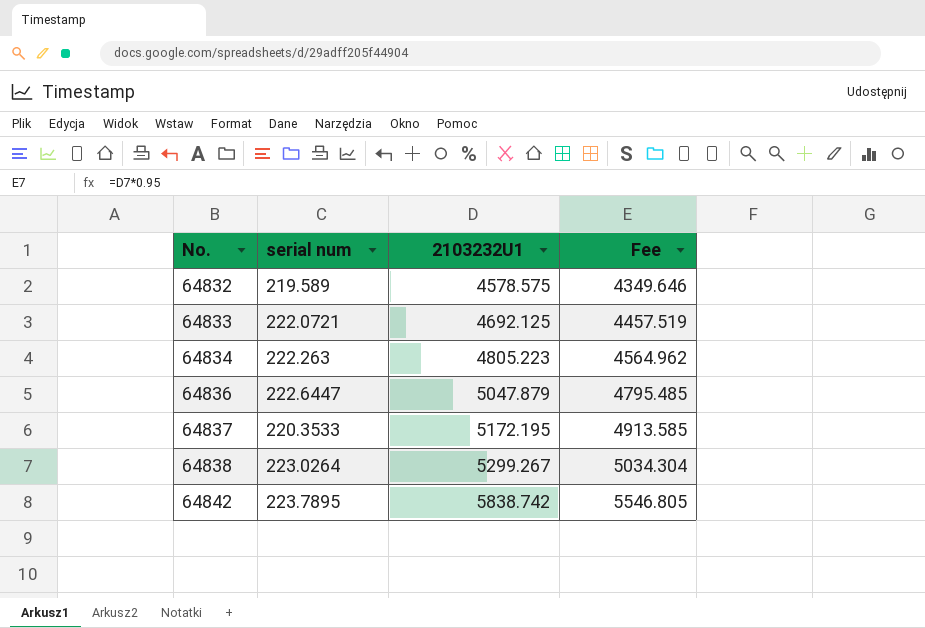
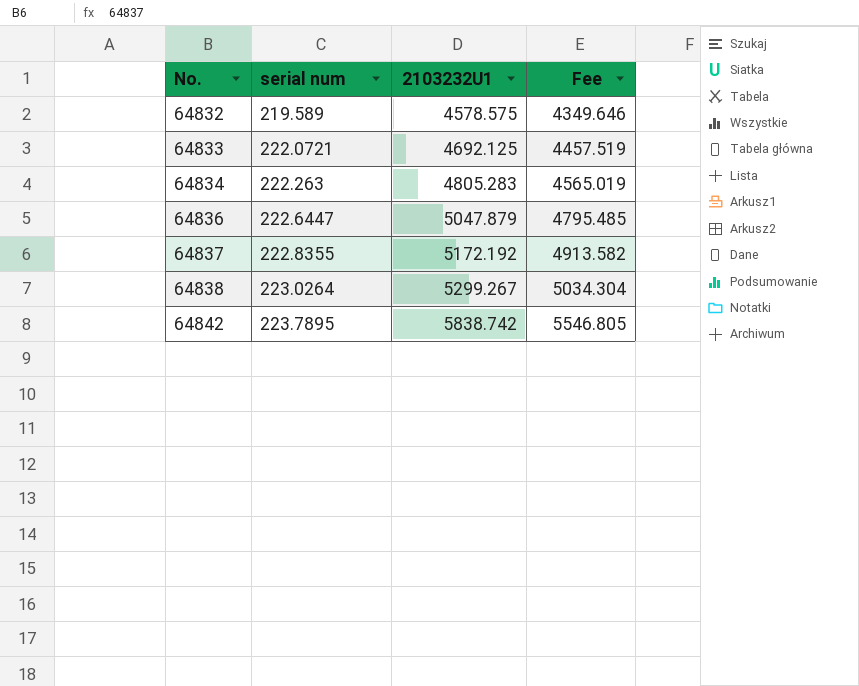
64834 | 2103232U1: 4805.223 -> 4805.283
64834 | Fee: 4564.962 -> 4565.019
64837 | serial num: 220.3533 -> 222.8355
64837 | 2103232U1: 5172.195 -> 5172.192
64837 | Fee: 4913.585 -> 4913.582

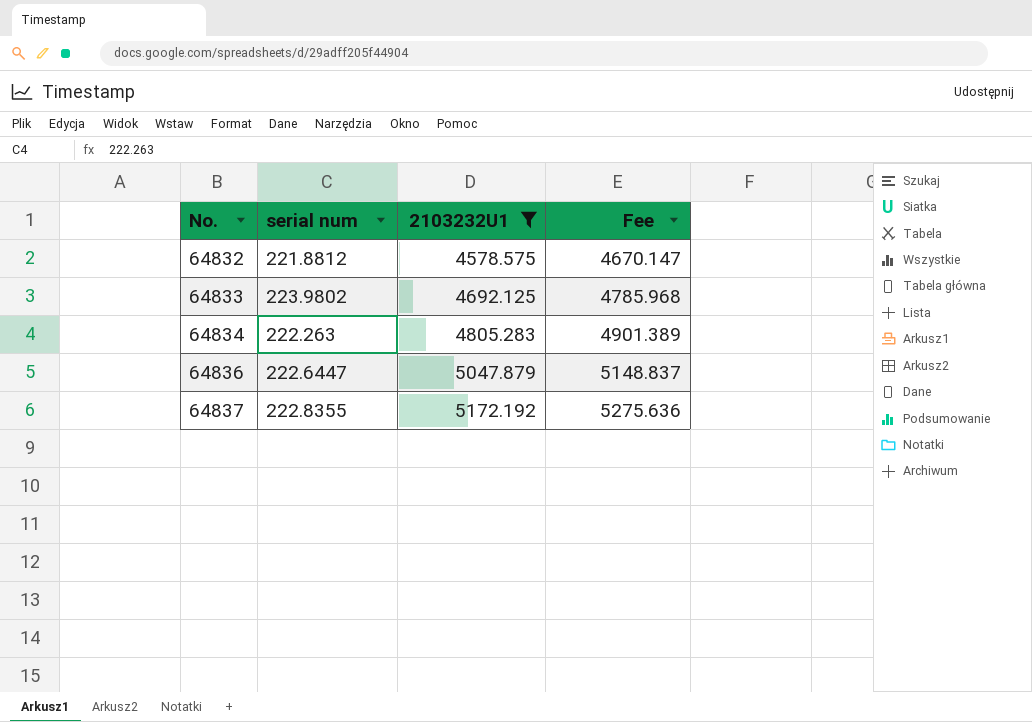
filter: none -> 2103232U1 <= 5172.192
column Fee | formula: [2103232U1] * 0.95 -> [2103232U1] * 1.02
64832 | serial num: 219.589 -> 221.8812
64833 | serial num: 222.0721 -> 223.9802

